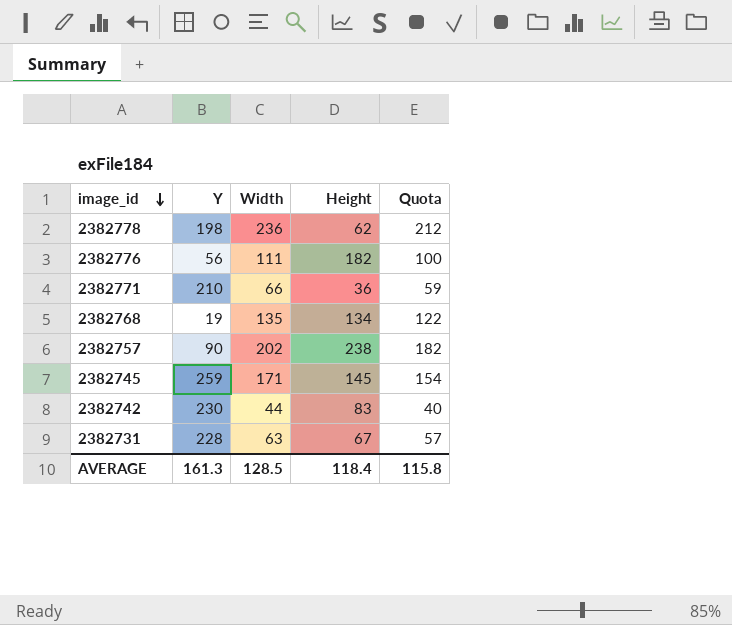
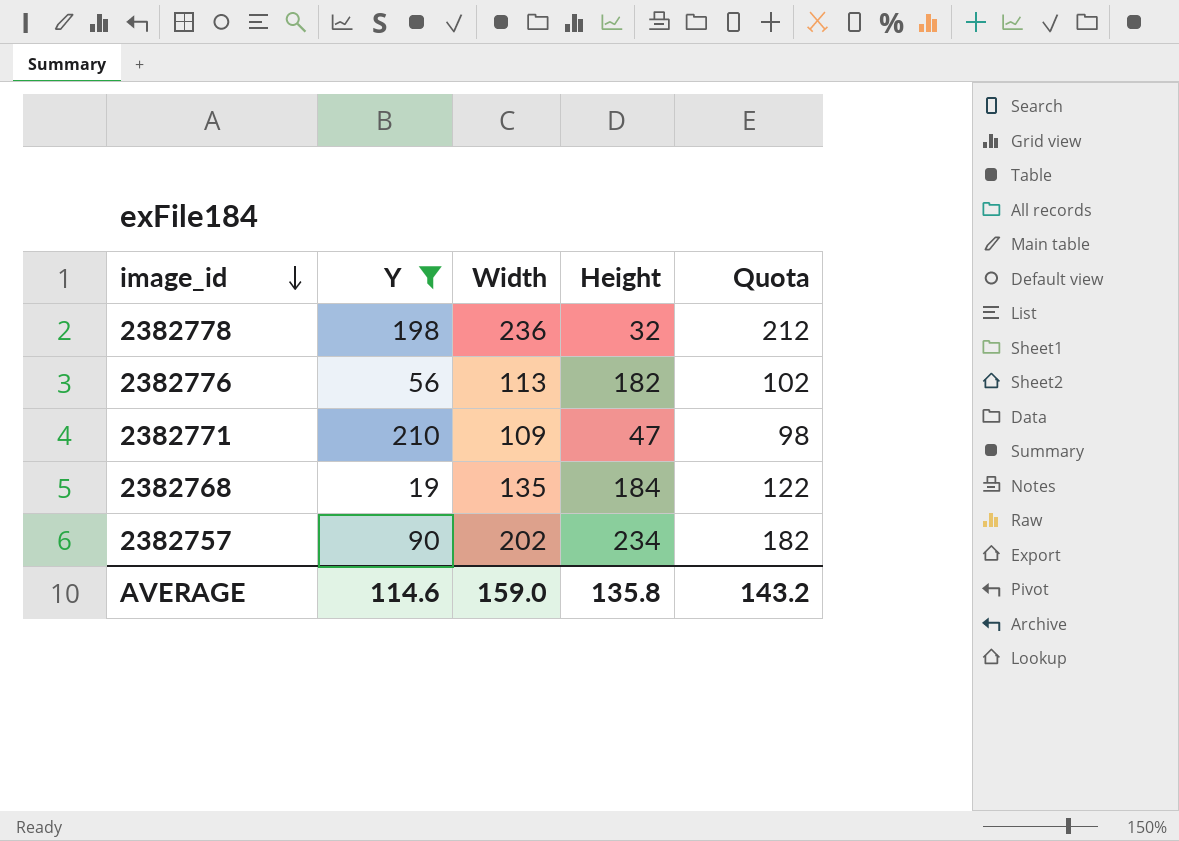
filter: none -> Y <= 210
2382778 | Height: 62 -> 32
2382776 | Width: 111 -> 113
2382776 | Quota: 100 -> 102
2382771 | Width: 66 -> 109
2382771 | Height: 36 -> 47
2382771 | Quota: 59 -> 98
2382768 | Height: 134 -> 184
2382757 | Height: 238 -> 234
AVERAGE | Y: 161.3 -> 114.6
AVERAGE | Width: 128.5 -> 159.0
AVERAGE | Height: 118.4 -> 135.8
AVERAGE | Quota: 115.8 -> 143.2

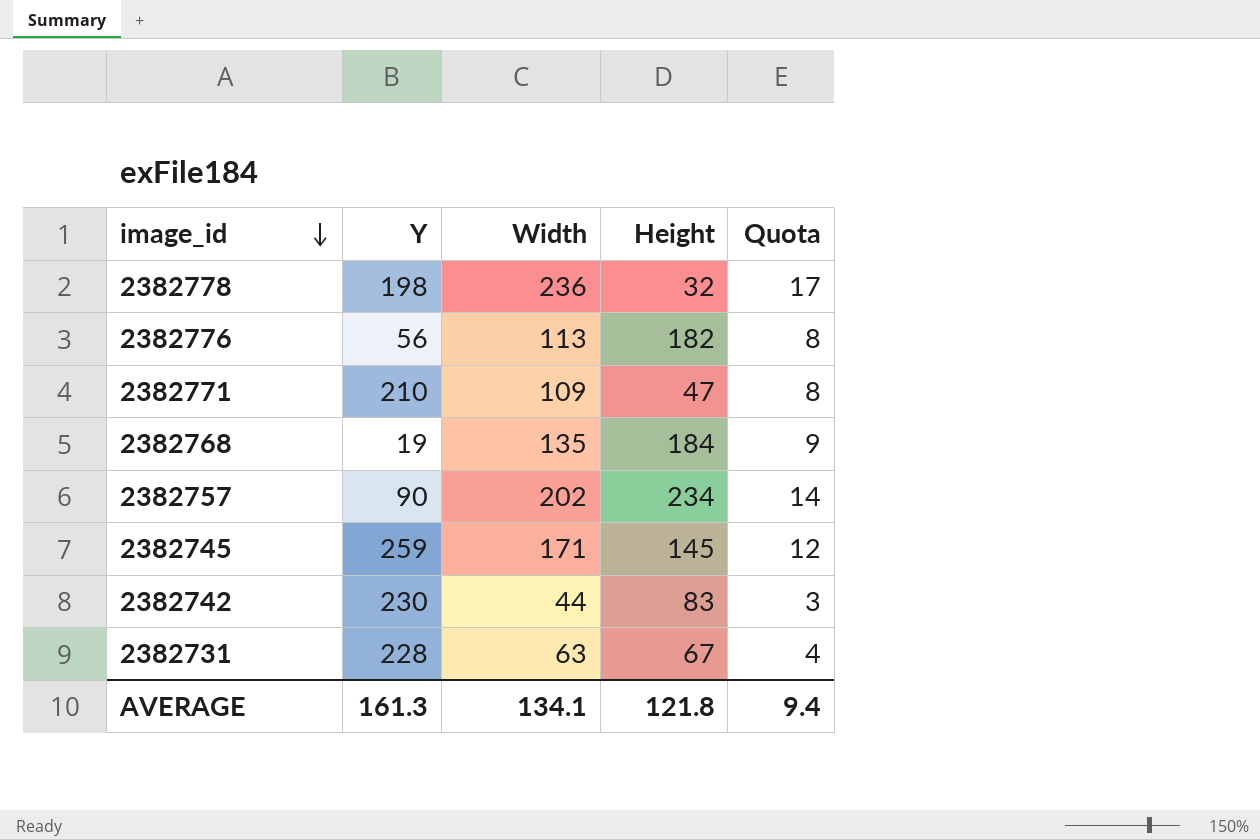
filter: Y <= 210 -> none
column Quota | formula: [Width] * 0.9 -> [Width] * 0.07
AVERAGE | Y: 114.6 -> 161.3
AVERAGE | Width: 159.0 -> 134.1
AVERAGE | Height: 135.8 -> 121.8
AVERAGE | Quota: 143.2 -> 9.4

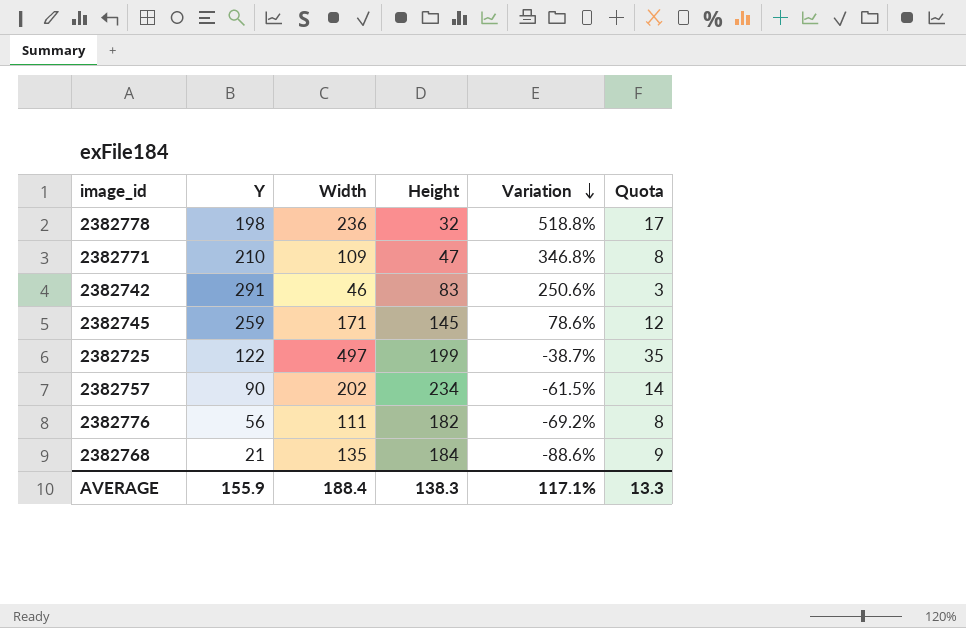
row order: image_id descending -> Variation descending
column Variation | formula: none -> ([Y] - [Height]) / [Height]
row 2382731: 228 | 63 | 67 | 4 -> none
2382742 | Y: 230 -> 291
2382742 | Width: 44 -> 46
row 2382725: none -> 122 | 497 | 199 | -38.7% | 35
2382776 | Width: 113 -> 111
2382768 | Y: 19 -> 21
AVERAGE | Y: 161.3 -> 155.9
AVERAGE | Width: 134.1 -> 188.4
AVERAGE | Height: 121.8 -> 138.3
AVERAGE | Quota: 9.4 -> 13.3

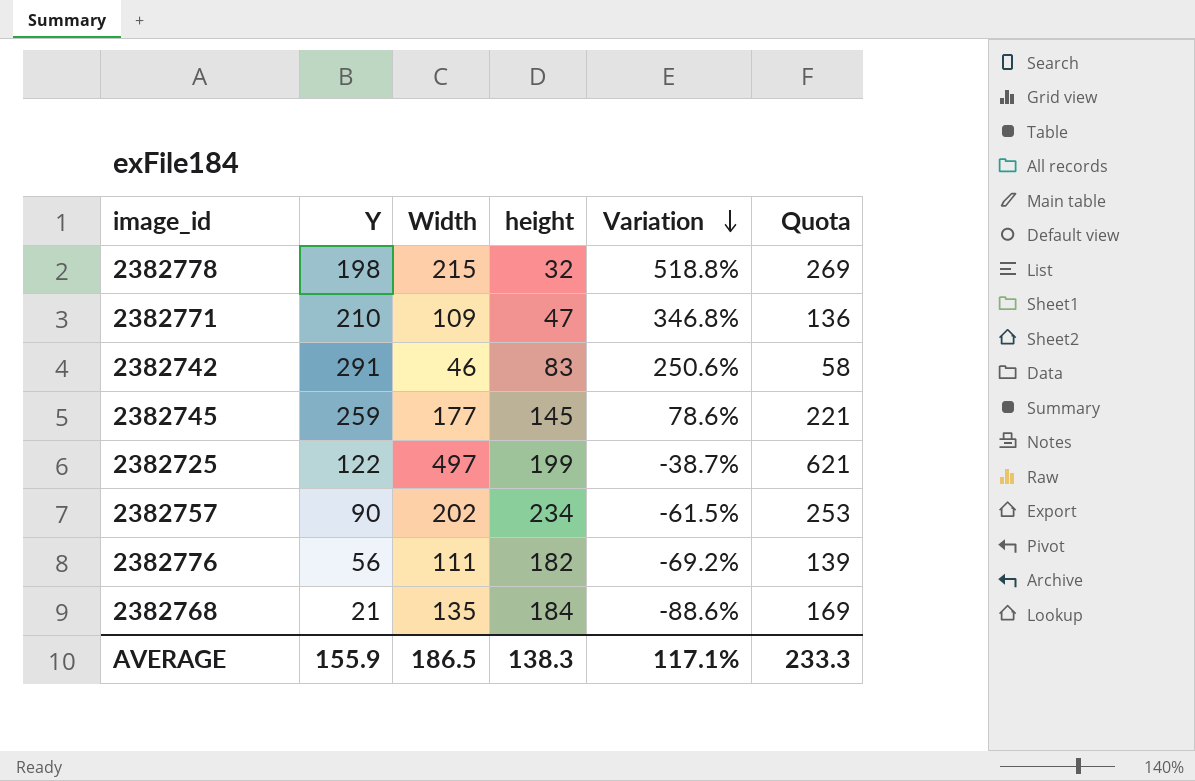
column name: Height -> height
column Quota | formula: [Width] * 0.07 -> [Width] * 1.25
2382778 | Width: 236 -> 215
2382745 | Width: 171 -> 177
AVERAGE | Width: 188.4 -> 186.5
AVERAGE | Quota: 13.3 -> 233.3

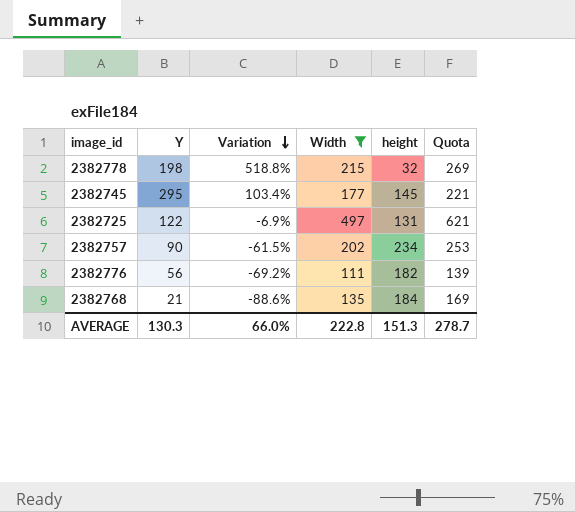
filter: none -> Width >= 111
column Variation | position: 5 -> 3
2382745 | Y: 259 -> 295
2382745 | Variation: 78.6% -> 103.4%
2382725 | Variation: -38.7% -> -6.9%
2382725 | height: 199 -> 131
AVERAGE | Y: 155.9 -> 130.3
AVERAGE | Variation: 117.1% -> 66.0%
AVERAGE | Width: 186.5 -> 222.8
AVERAGE | height: 138.3 -> 151.3
AVERAGE | Quota: 233.3 -> 278.7

